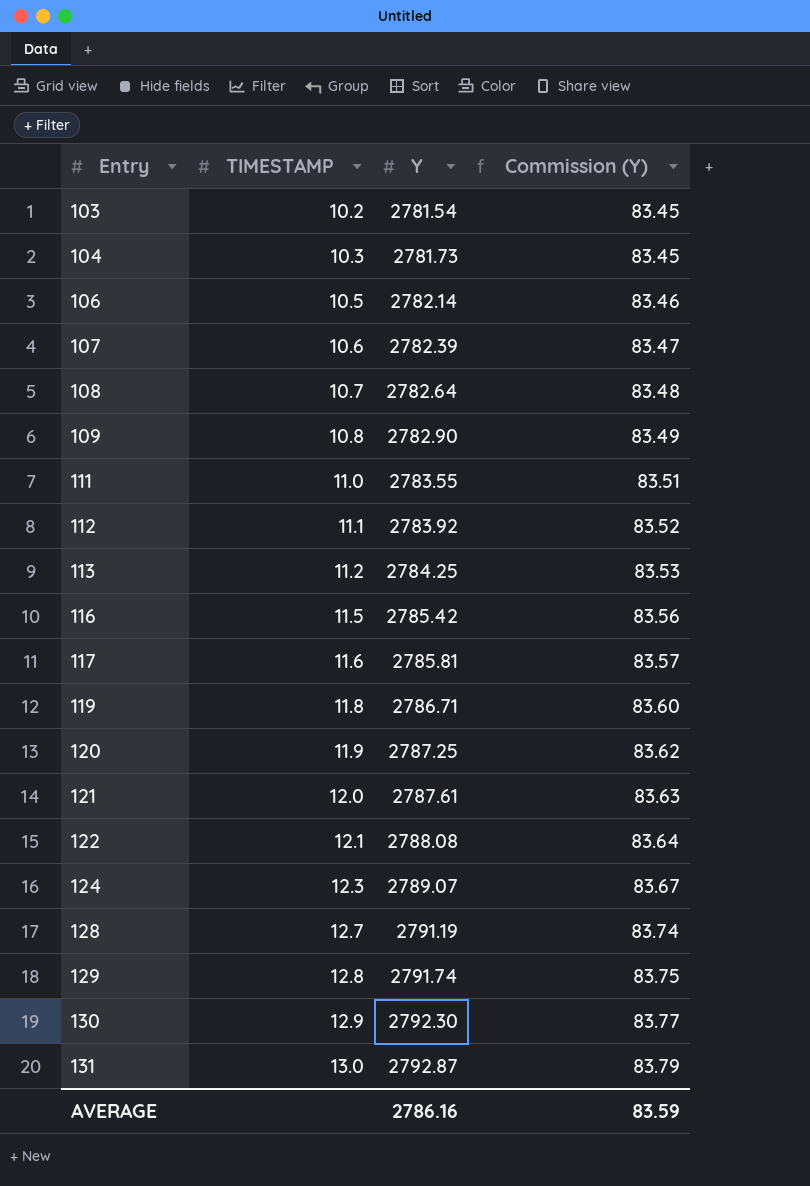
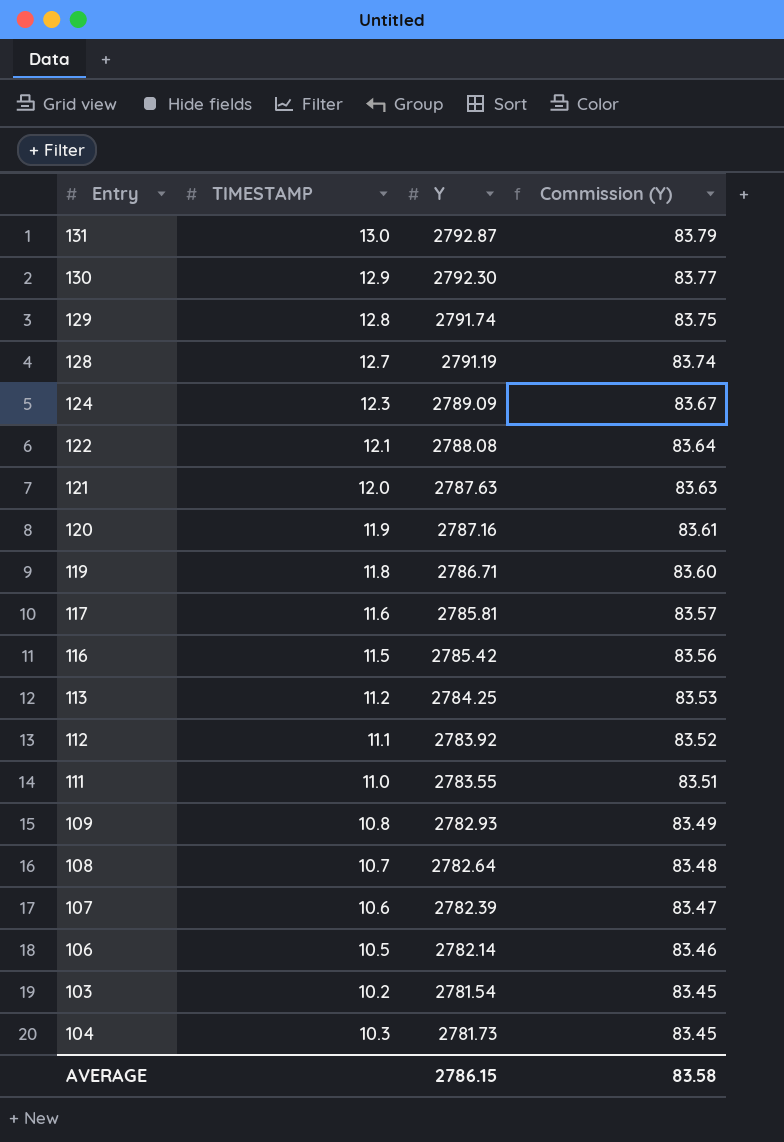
row order: Entry ascending -> Commission (Y) descending
124 | Y: 2789.07 -> 2789.09
121 | Y: 2787.61 -> 2787.63
120 | Y: 2787.25 -> 2787.16
120 | Commission (Y): 83.62 -> 83.61
109 | Y: 2782.90 -> 2782.93
AVERAGE | Y: 2786.16 -> 2786.15
AVERAGE | Commission (Y): 83.59 -> 83.58

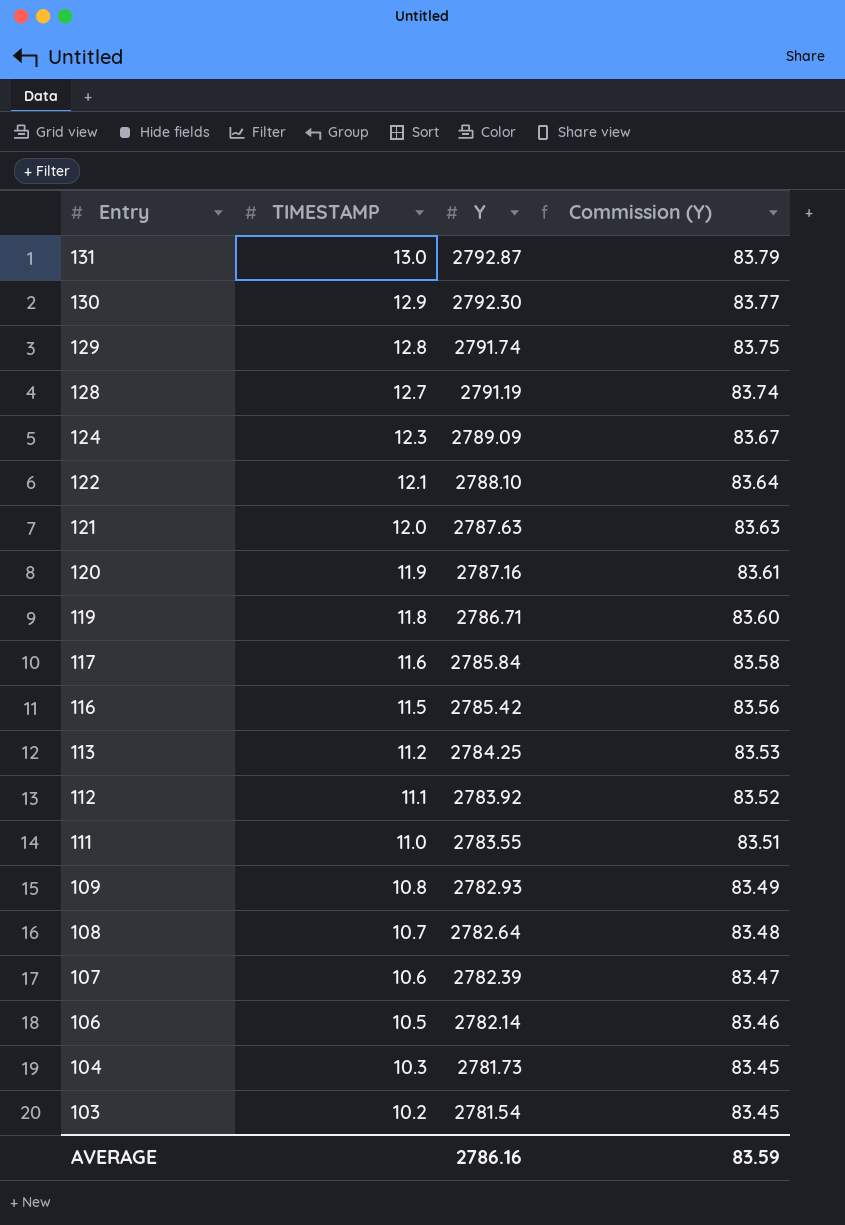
row order: Commission (Y) descending -> Entry descending
122 | Y: 2788.08 -> 2788.10
117 | Y: 2785.81 -> 2785.84
117 | Commission (Y): 83.57 -> 83.58
AVERAGE | Y: 2786.15 -> 2786.16
AVERAGE | Commission (Y): 83.58 -> 83.59

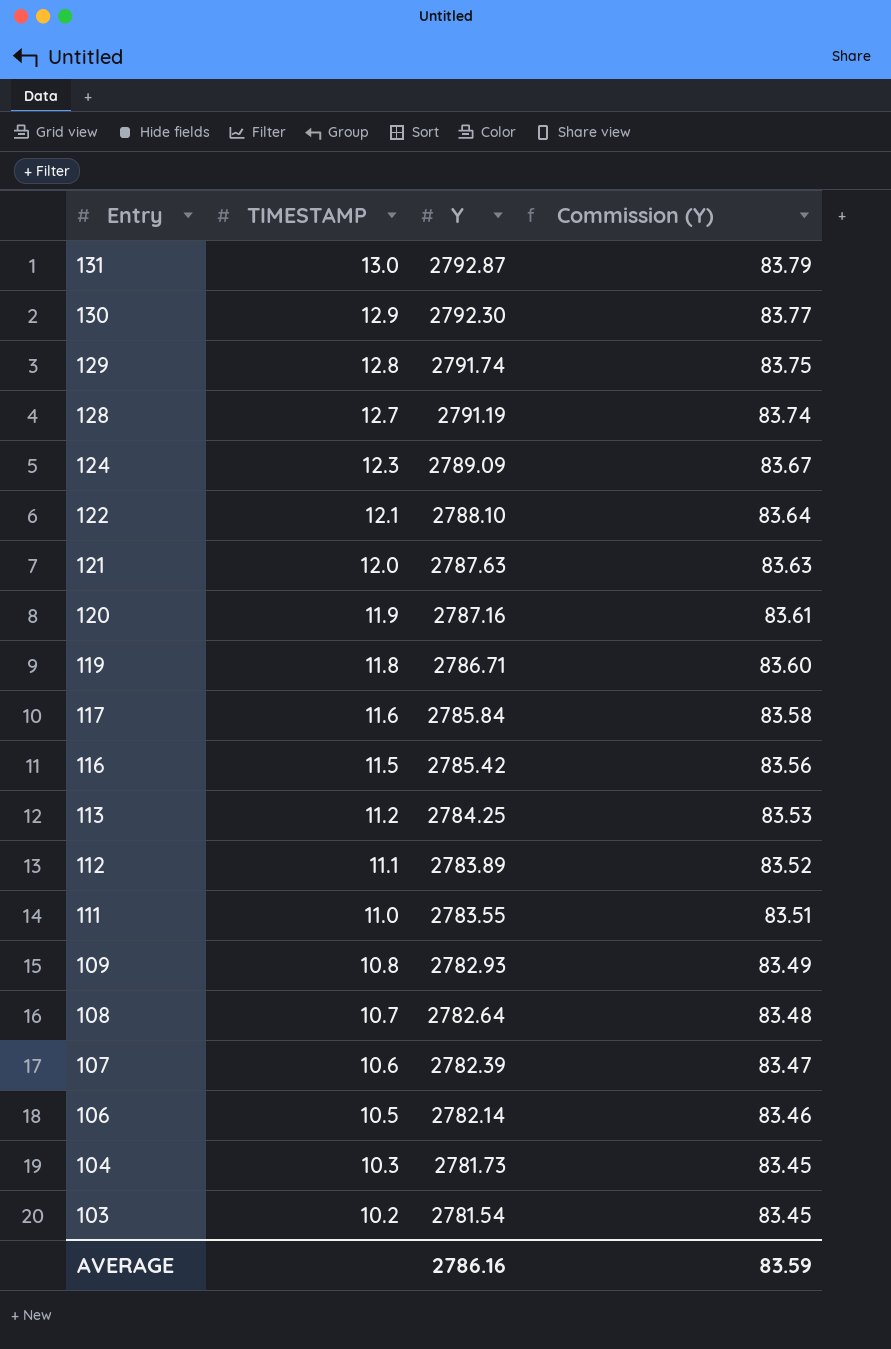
112 | Y: 2783.92 -> 2783.89

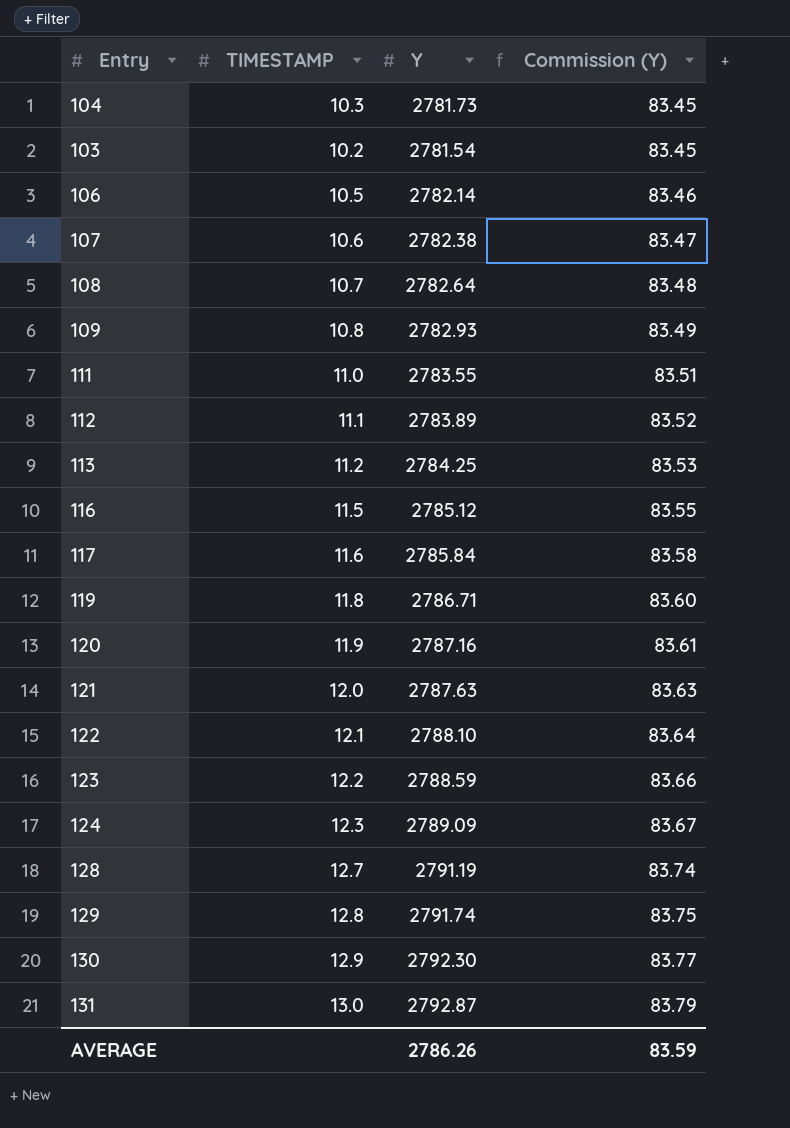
row order: Entry descending -> Commission (Y) ascending
107 | Y: 2782.39 -> 2782.38
116 | Y: 2785.42 -> 2785.12
116 | Commission (Y): 83.56 -> 83.55
row 123: none -> 12.2 | 2788.59 | 83.66
AVERAGE | Y: 2786.16 -> 2786.26

